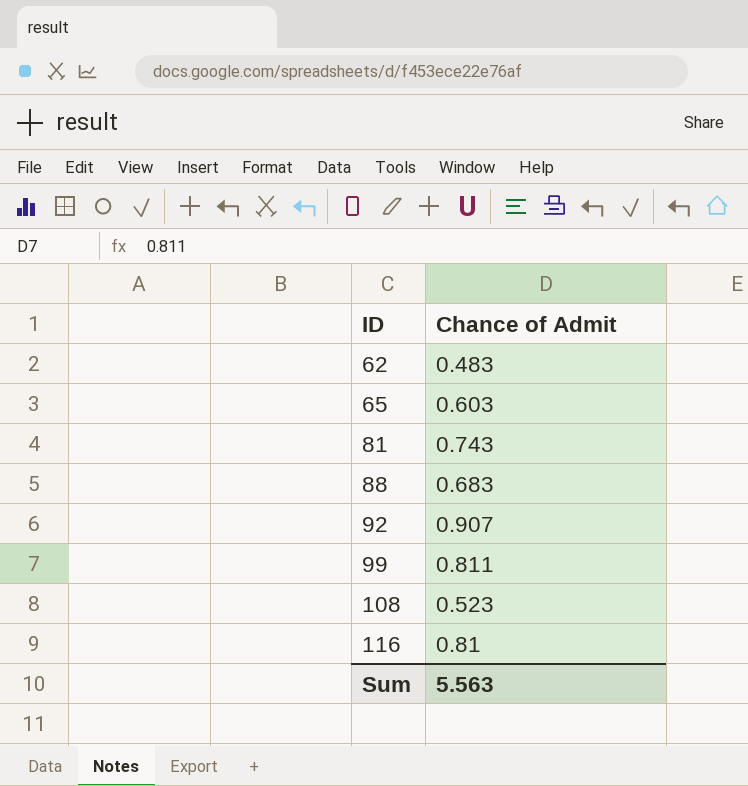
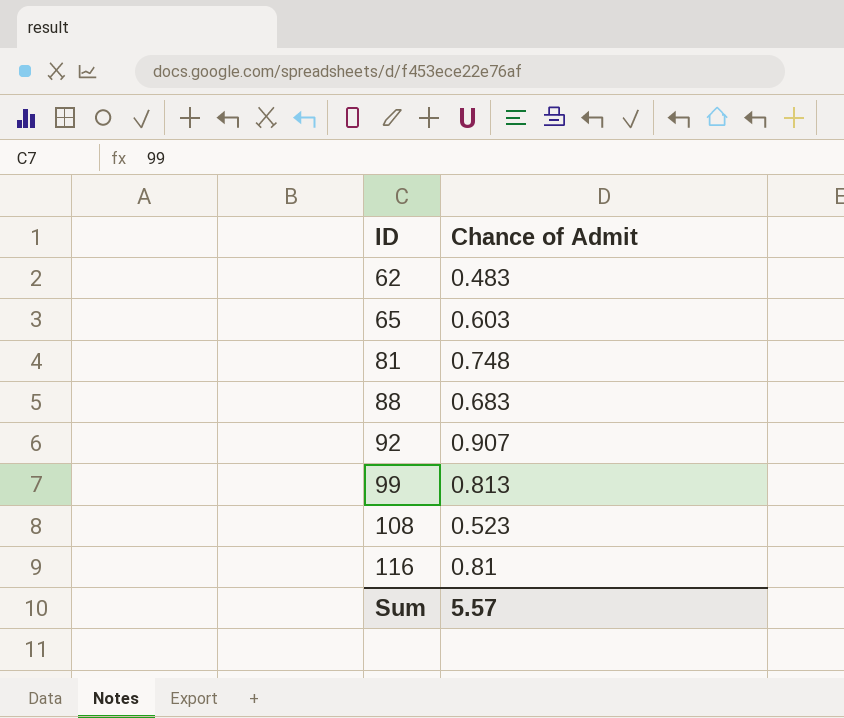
81 | Chance of Admit: 0.743 -> 0.748
99 | Chance of Admit: 0.811 -> 0.813
Sum | Chance of Admit: 5.563 -> 5.57

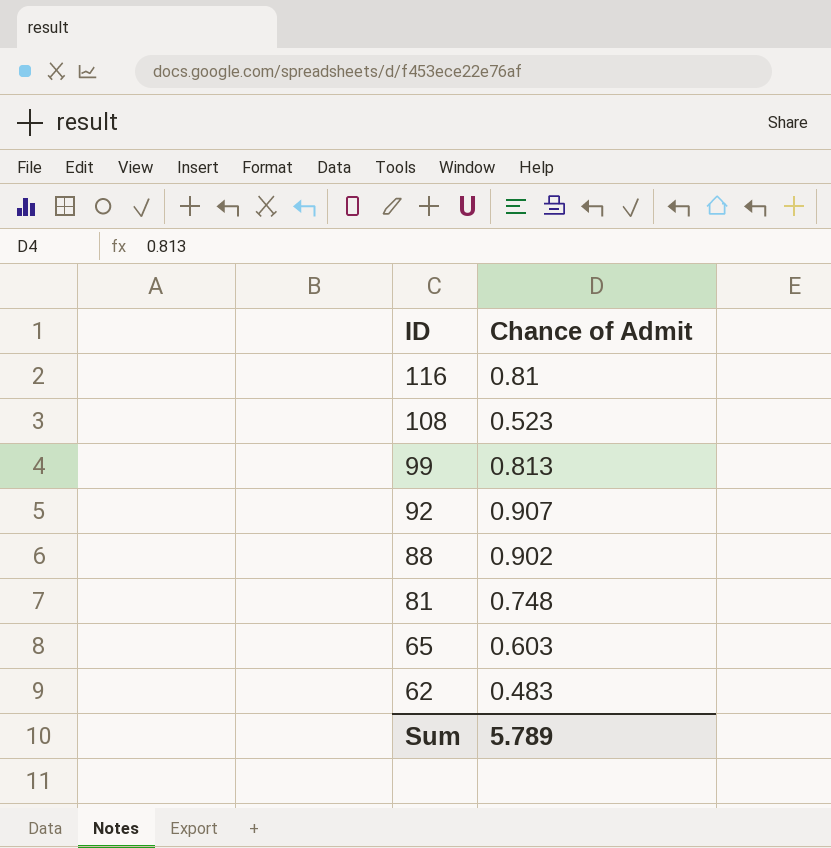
row order: ID ascending -> ID descending
88 | Chance of Admit: 0.683 -> 0.902
Sum | Chance of Admit: 5.57 -> 5.789

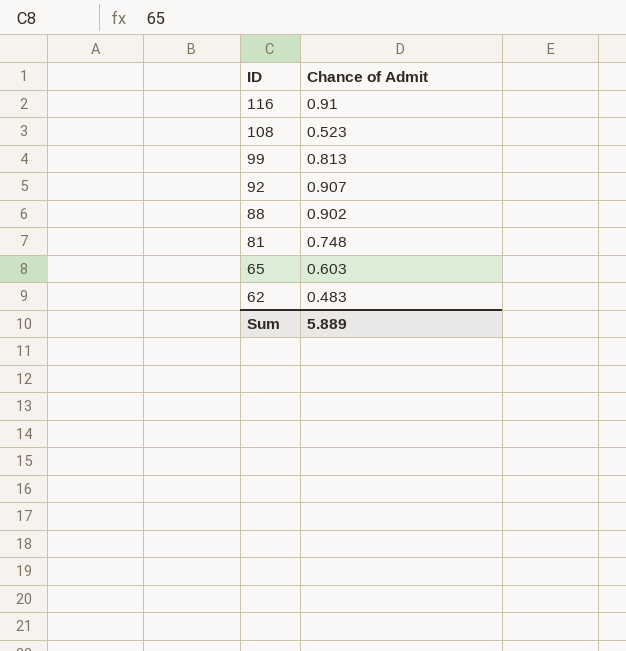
116 | Chance of Admit: 0.81 -> 0.91
Sum | Chance of Admit: 5.789 -> 5.889

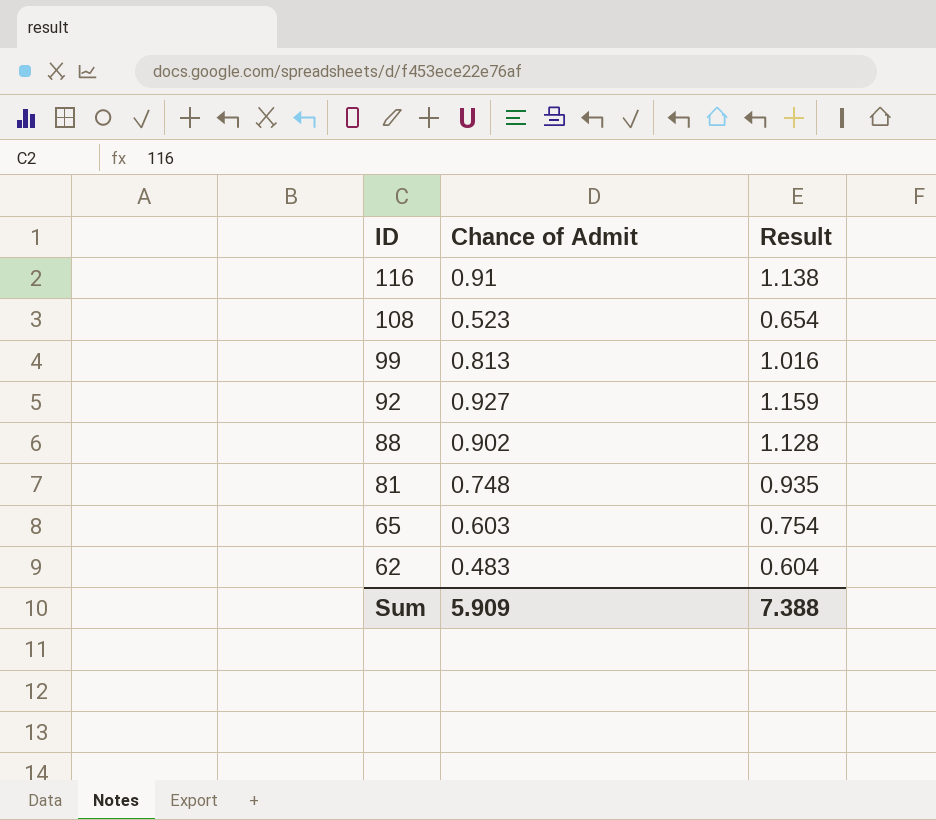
column Result | formula: none -> [Chance of Admit] * 1.25
92 | Chance of Admit: 0.907 -> 0.927
Sum | Chance of Admit: 5.889 -> 5.909

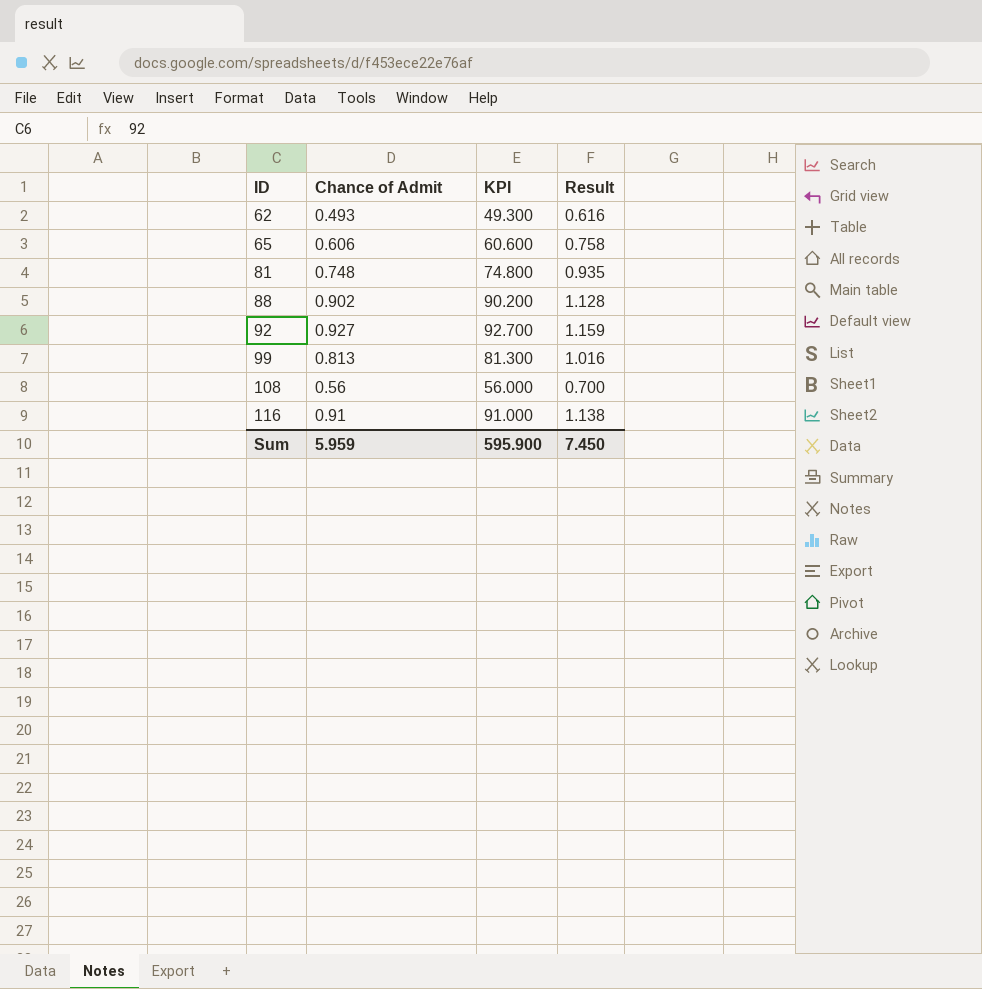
row order: ID descending -> ID ascending
column KPI | formula: none -> [Chance of Admit] * 100
62 | Chance of Admit: 0.483 -> 0.493
62 | Result: 0.604 -> 0.616
65 | Chance of Admit: 0.603 -> 0.606
65 | Result: 0.754 -> 0.758
108 | Chance of Admit: 0.523 -> 0.56
108 | Result: 0.654 -> 0.700
Sum | Chance of Admit: 5.909 -> 5.959
Sum | Result: 7.388 -> 7.450

